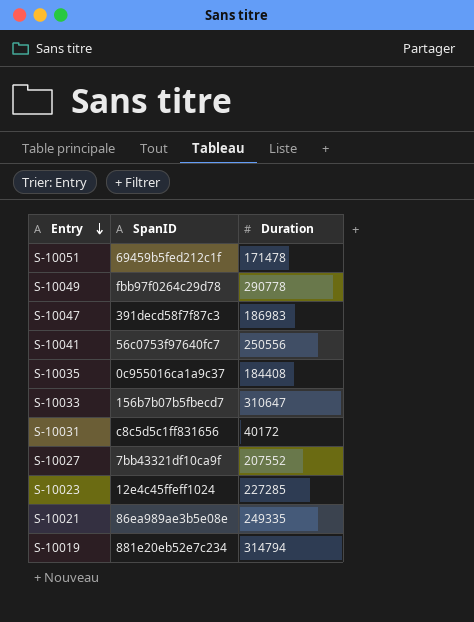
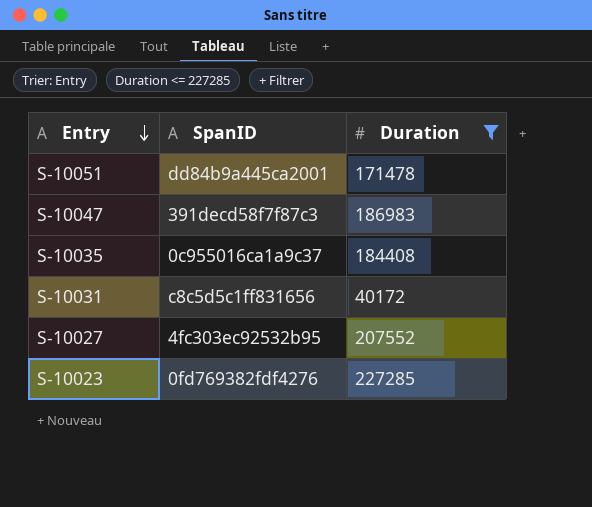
filter: none -> Duration <= 227285
S-10051 | SpanID: 69459b5fed212c1f -> dd84b9a445ca2001
S-10027 | SpanID: 7bb43321df10ca9f -> 4fc303ec92532b95
S-10023 | SpanID: 12e4c45ffeff1024 -> 0fd769382fdf4276

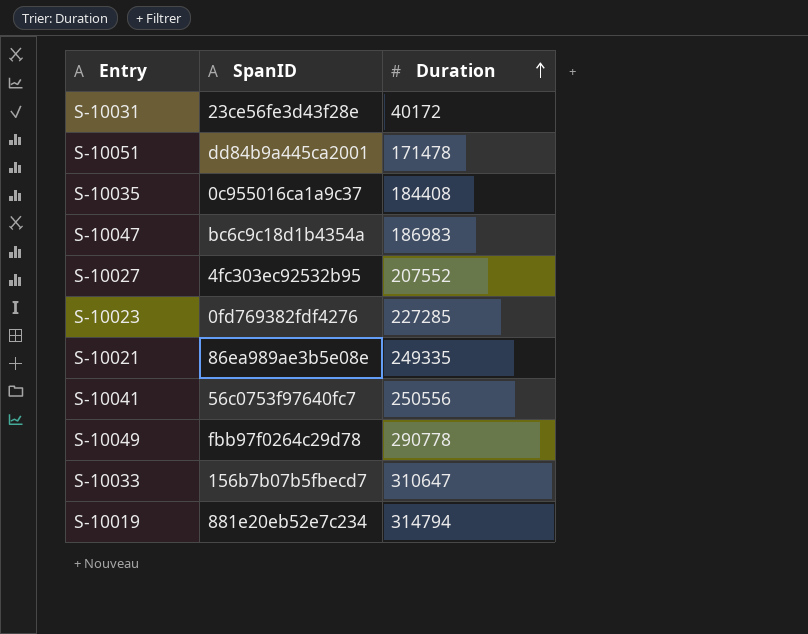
filter: Duration <= 227285 -> none
row order: Entry descending -> Duration ascending
S-10031 | SpanID: c8c5d5c1ff831656 -> 23ce56fe3d43f28e
S-10047 | SpanID: 391decd58f7f87c3 -> bc6c9c18d1b4354a

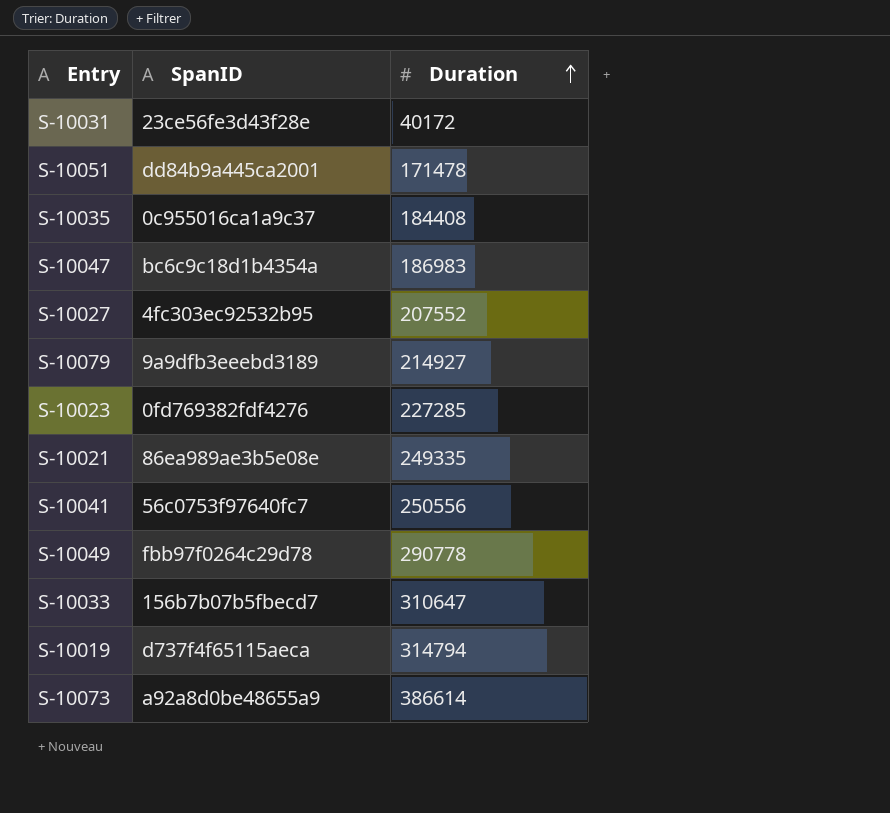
row S-10079: none -> 9a9dfb3eeebd3189 | 214927
S-10019 | SpanID: 881e20eb52e7c234 -> d737f4f65115aeca
row S-10073: none -> a92a8d0be48655a9 | 386614

